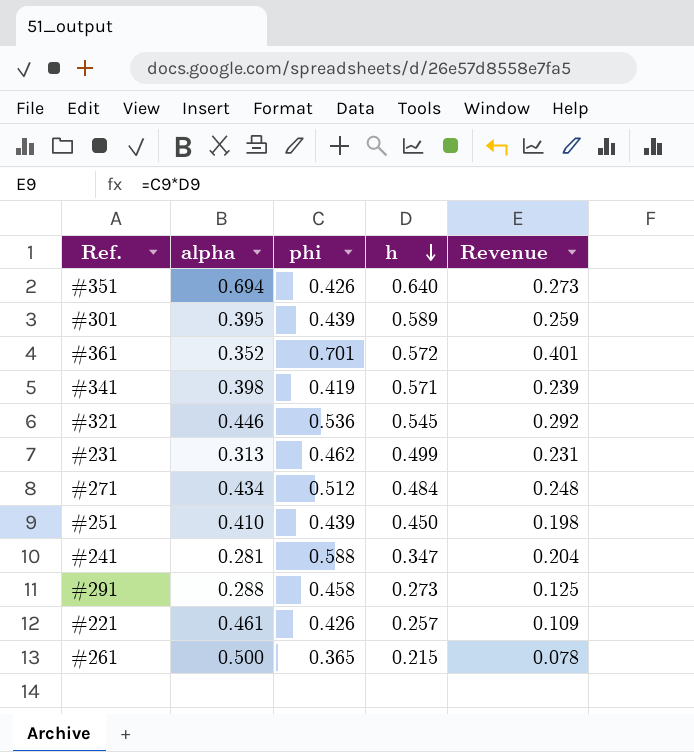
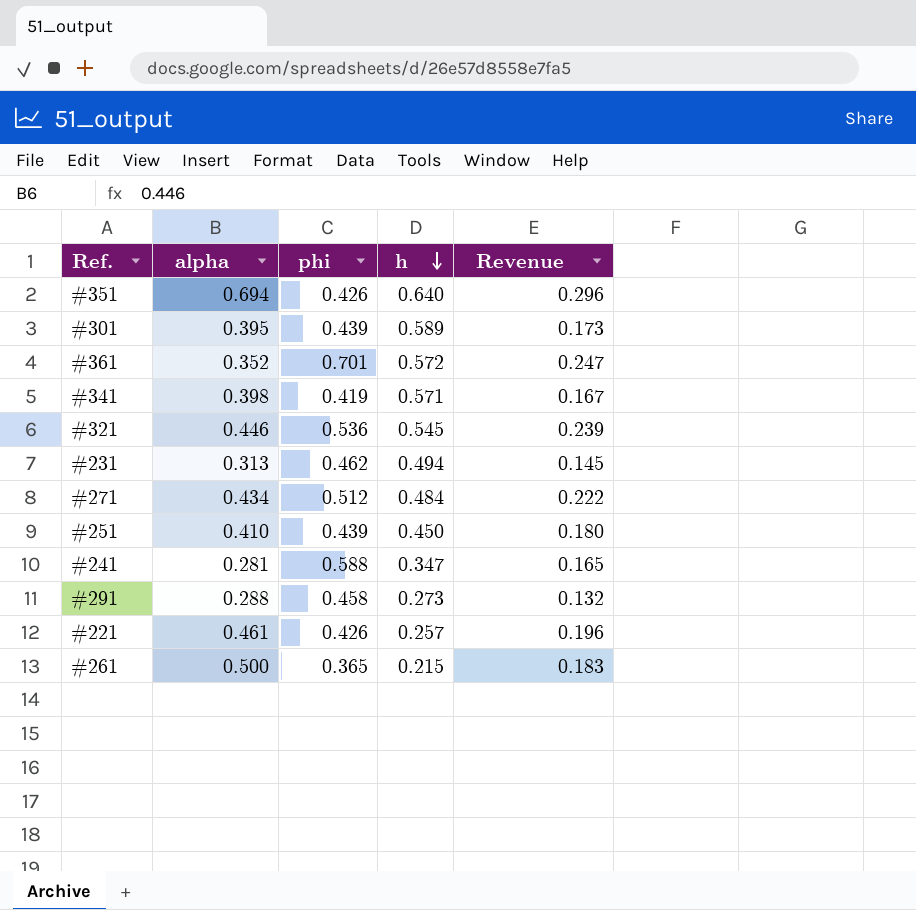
column Revenue | formula: [phi] * [h] -> [alpha] * [phi]
#231 | h: 0.499 -> 0.494

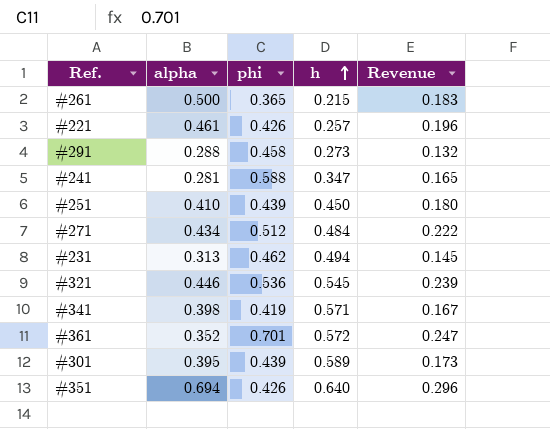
row order: h descending -> h ascending

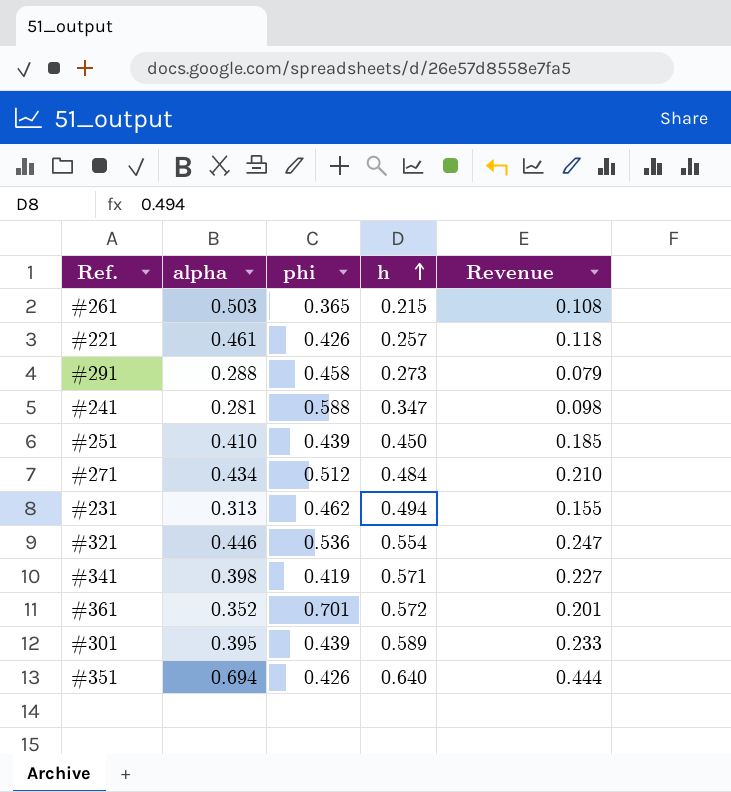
column Revenue | formula: [alpha] * [phi] -> [alpha] * [h]
#261 | alpha: 0.500 -> 0.503
#321 | h: 0.545 -> 0.554

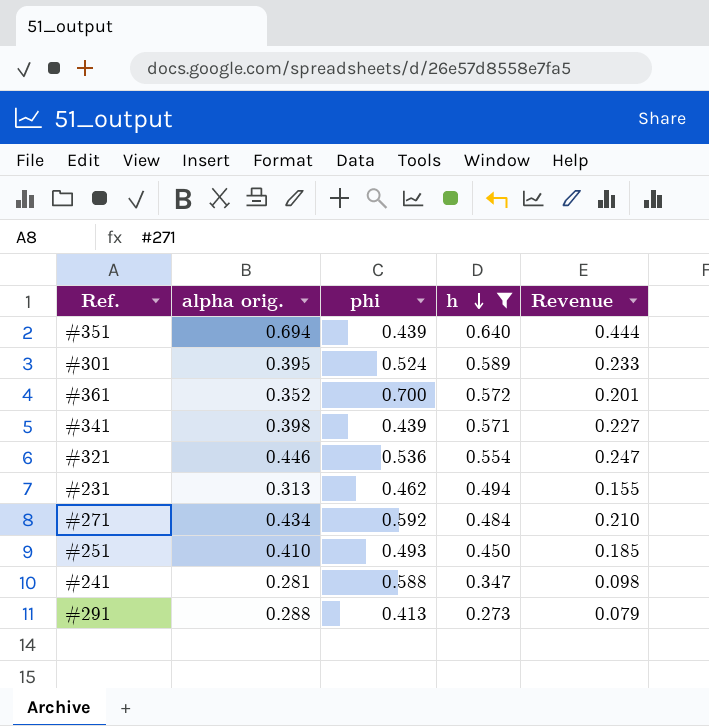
filter: none -> h >= 0.273
row order: h ascending -> h descending
column name: alpha -> alpha orig.
#351 | phi: 0.426 -> 0.439
#301 | phi: 0.439 -> 0.524
#361 | phi: 0.701 -> 0.700
#341 | phi: 0.419 -> 0.439
#271 | phi: 0.512 -> 0.592
#251 | phi: 0.439 -> 0.493
#291 | phi: 0.458 -> 0.413

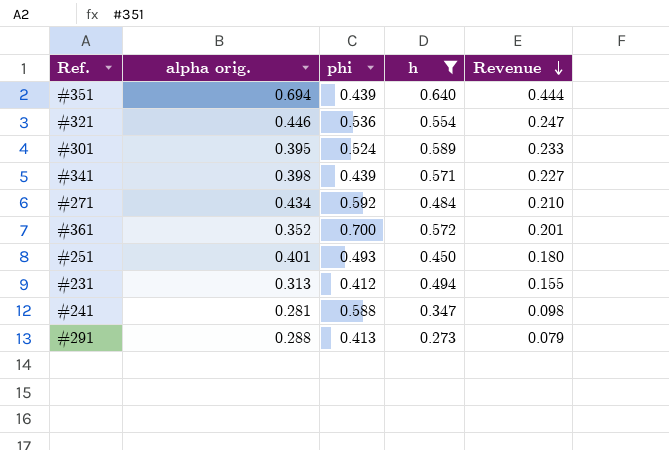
row order: h descending -> Revenue descending
#251 | alpha orig.: 0.410 -> 0.401
#251 | Revenue: 0.185 -> 0.180
#231 | phi: 0.462 -> 0.412

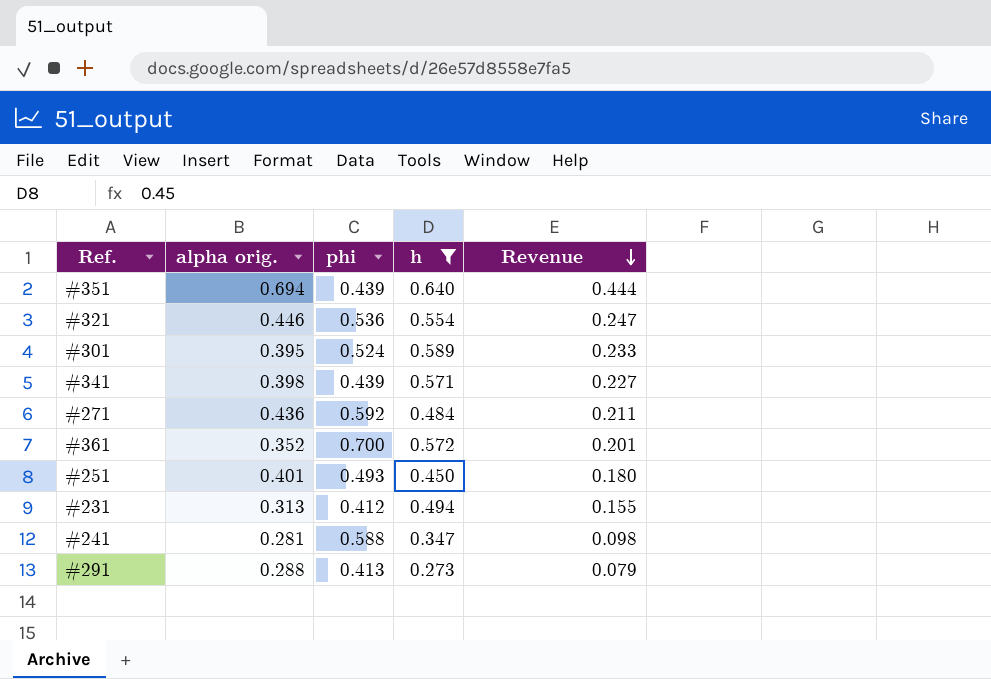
#271 | alpha orig.: 0.434 -> 0.436
#271 | Revenue: 0.210 -> 0.211

